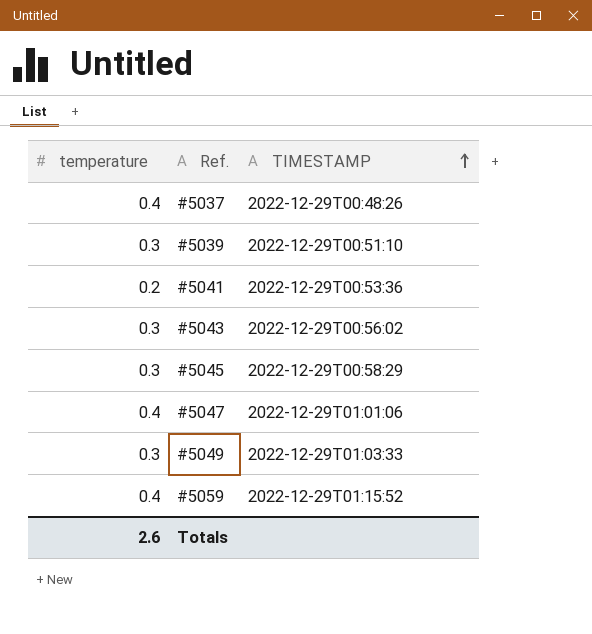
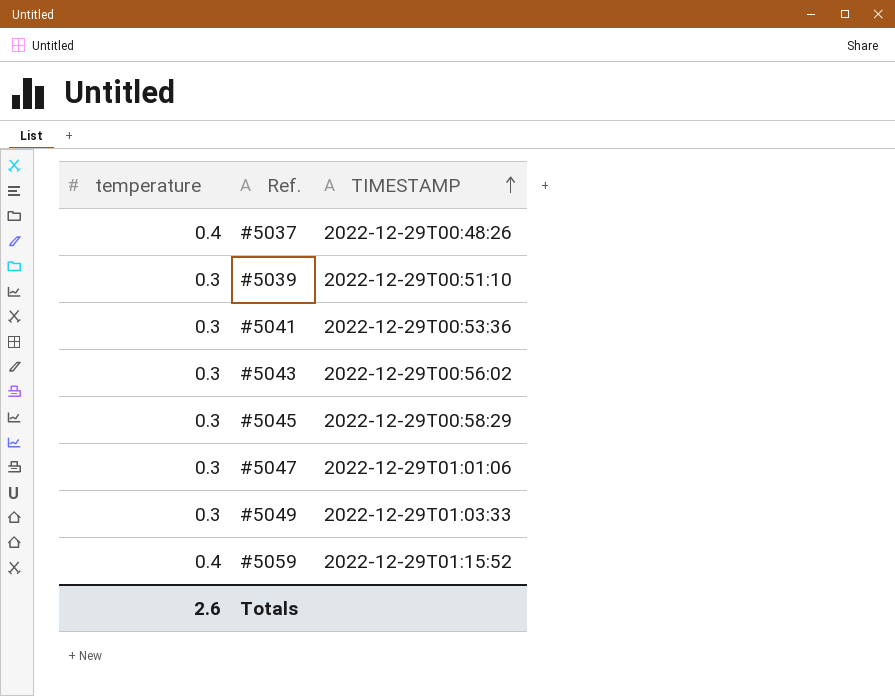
#5041 | temperature: 0.2 -> 0.3
#5047 | temperature: 0.4 -> 0.3

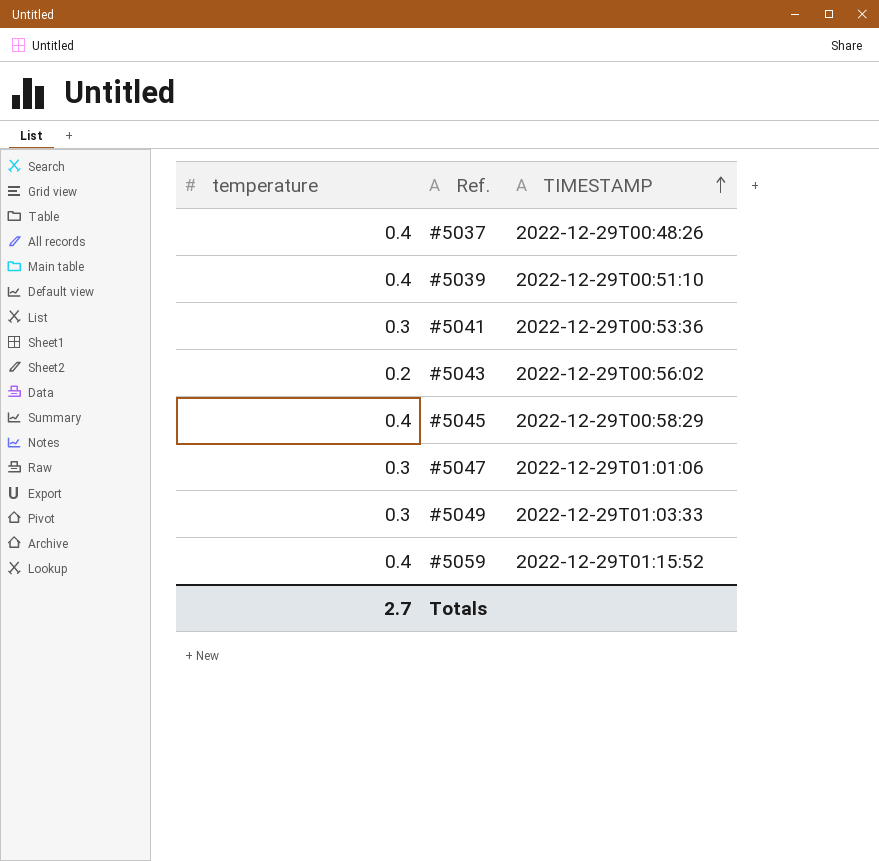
#5039 | temperature: 0.3 -> 0.4
#5043 | temperature: 0.3 -> 0.2
#5045 | temperature: 0.3 -> 0.4
Totals | temperature: 2.6 -> 2.7

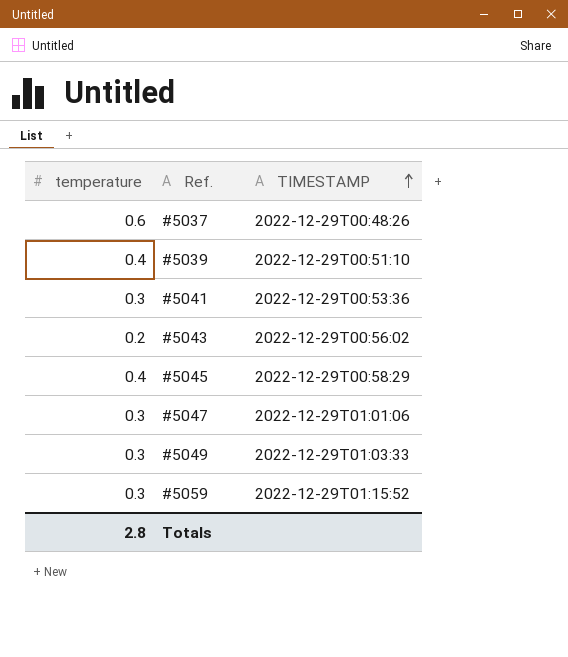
#5037 | temperature: 0.4 -> 0.6
#5059 | temperature: 0.4 -> 0.3
Totals | temperature: 2.7 -> 2.8

